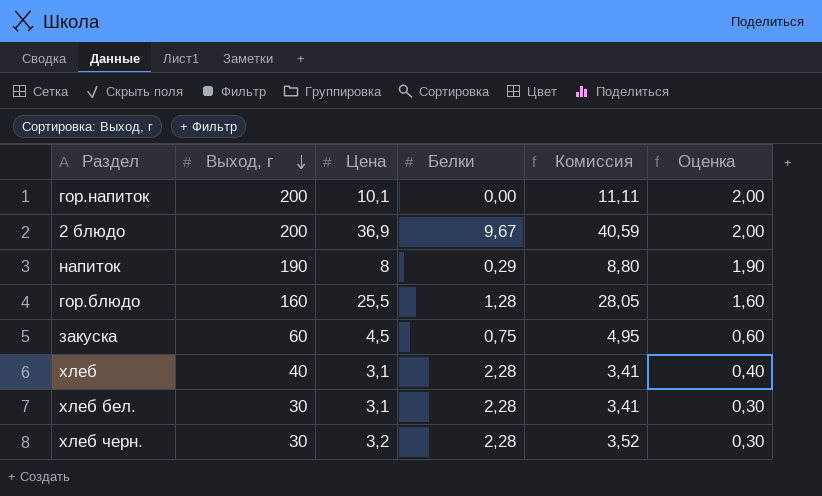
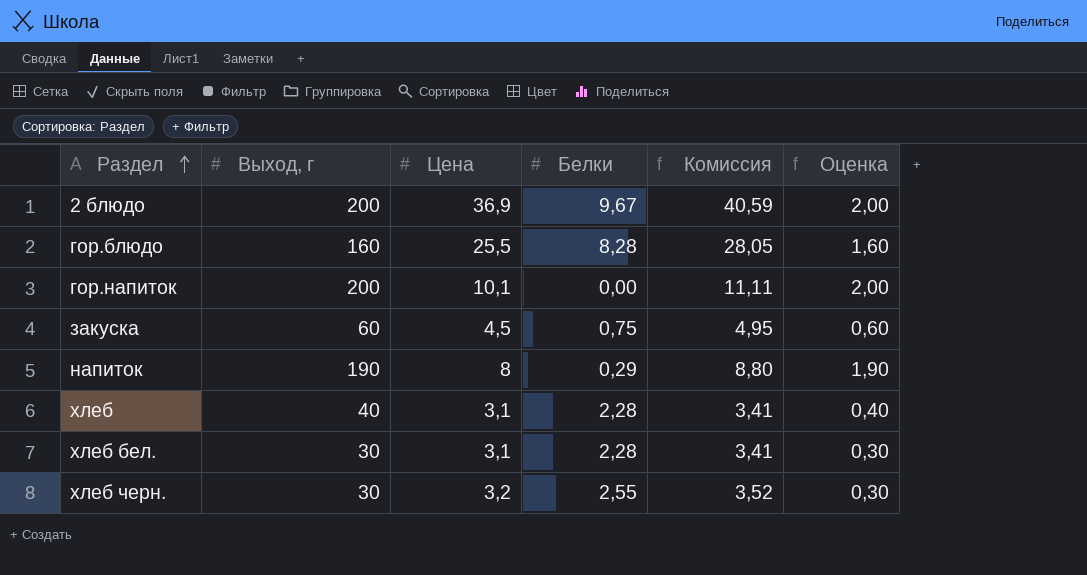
row order: Выход, г descending -> Раздел ascending
гор.блюдо | Белки: 1,28 -> 8,28
хлеб черн. | Белки: 2,28 -> 2,55

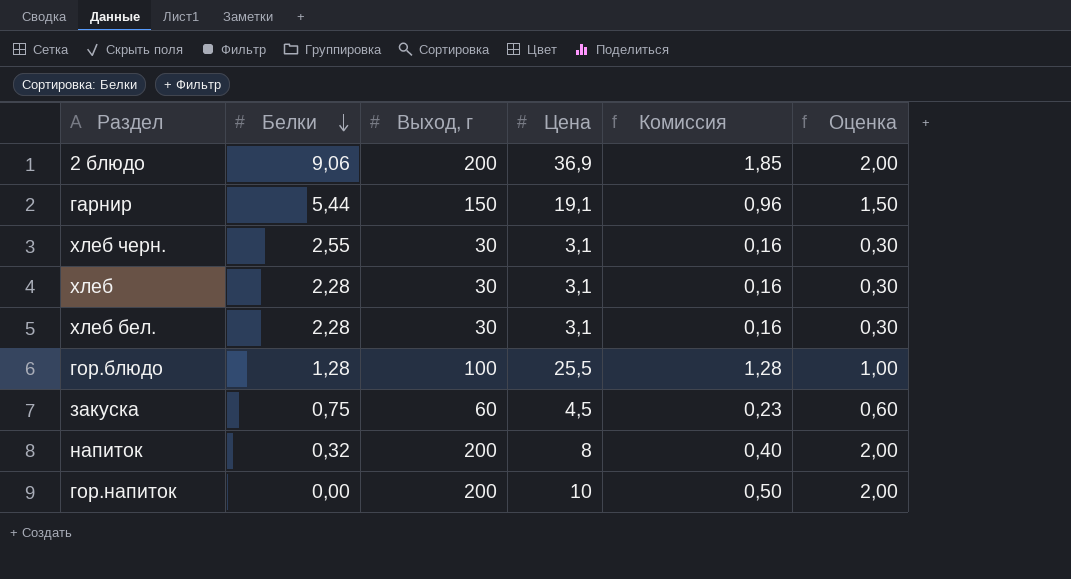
row order: Раздел ascending -> Белки descending
column Белки | position: 4 -> 2
column Комиссия | formula: [Цена] * 1,1 -> [Цена] * 0,05
2 блюдо | Белки: 9,67 -> 9,06
row гарнир: none -> 5,44 | 150 | 19,1 | 0,96 | 1,50
хлеб черн. | Цена: 3,2 -> 3,1
хлеб | Выход, г: 40 -> 30
хлеб | Оценка: 0,40 -> 0,30
гор.блюдо | Белки: 8,28 -> 1,28
гор.блюдо | Выход, г: 160 -> 100
гор.блюдо | Оценка: 1,60 -> 1,00
напиток | Белки: 0,29 -> 0,32
напиток | Выход, г: 190 -> 200
напиток | Оценка: 1,90 -> 2,00
гор.напиток | Цена: 10,1 -> 10

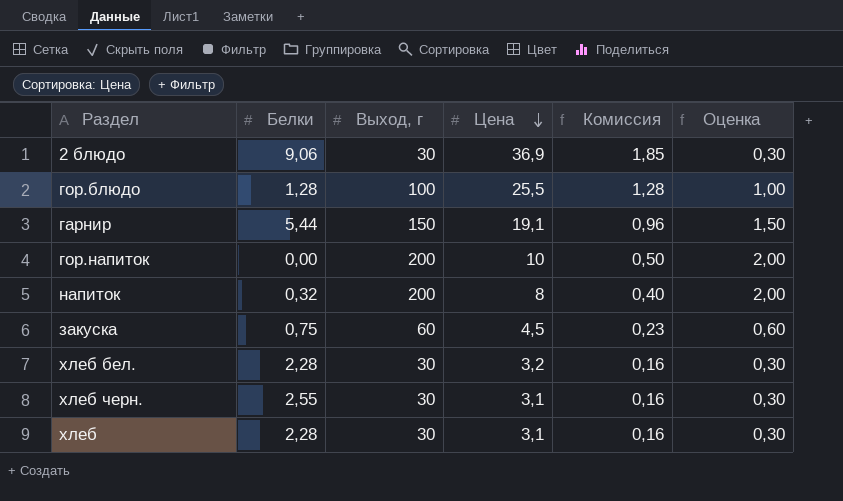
row order: Белки descending -> Цена descending
2 блюдо | Выход, г: 200 -> 30
2 блюдо | Оценка: 2,00 -> 0,30
хлеб бел. | Цена: 3,1 -> 3,2

